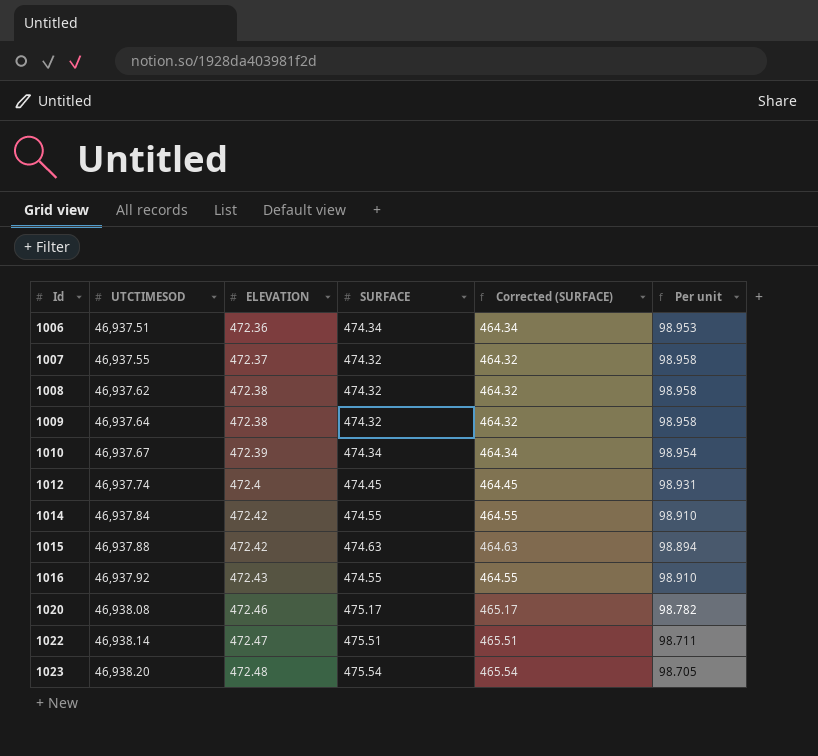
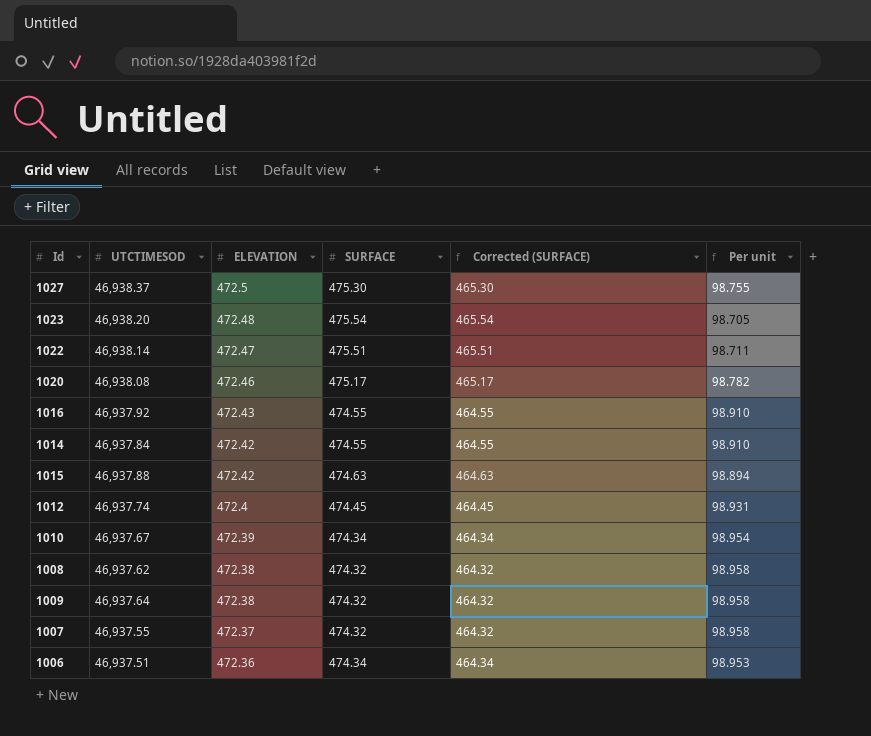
row order: Id ascending -> ELEVATION descending
row 1027: none -> 46,938.37 | 472.5 | 475.30 | 465.30 | 98.755

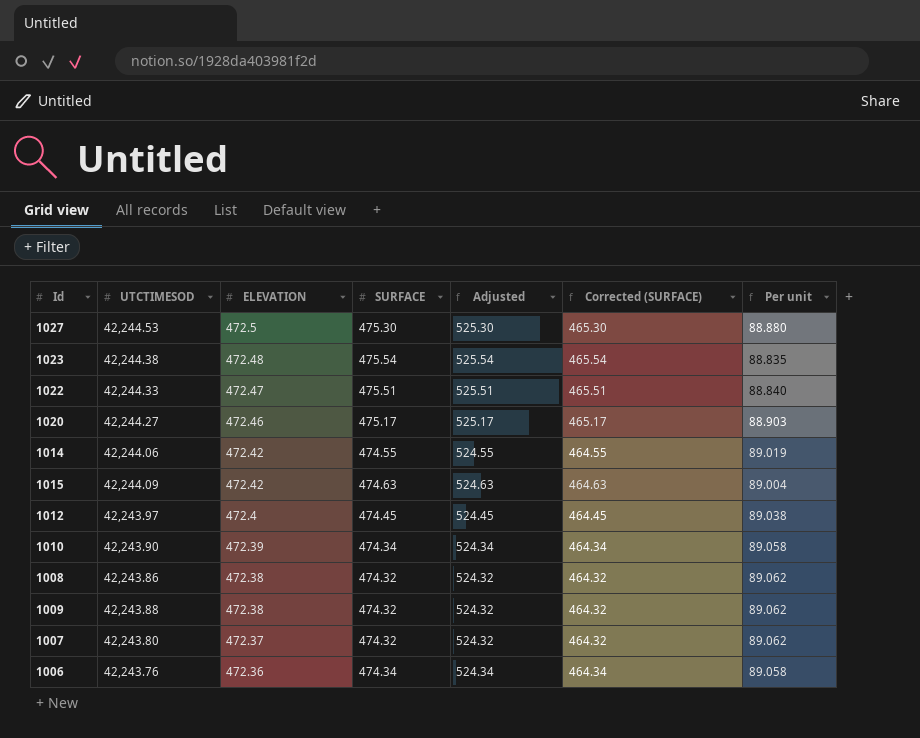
column Adjusted | formula: none -> [SURFACE] + 50
row 1016: 46,937.92 | 472.43 | 474.55 | 464.55 | 98.910 -> none
1027 | UTCTIMESOD: 46,938.37 -> 42,244.53
1027 | Per unit: 98.755 -> 88.880
1023 | UTCTIMESOD: 46,938.20 -> 42,244.38
1023 | Per unit: 98.705 -> 88.835
1022 | UTCTIMESOD: 46,938.14 -> 42,244.33
1022 | Per unit: 98.711 -> 88.840
1020 | UTCTIMESOD: 46,938.08 -> 42,244.27
1020 | Per unit: 98.782 -> 88.903
1014 | UTCTIMESOD: 46,937.84 -> 42,244.06
1014 | Per unit: 98.910 -> 89.019
1015 | UTCTIMESOD: 46,937.88 -> 42,244.09
1015 | Per unit: 98.894 -> 89.004
1012 | UTCTIMESOD: 46,937.74 -> 42,243.97
1012 | Per unit: 98.931 -> 89.038
1010 | UTCTIMESOD: 46,937.67 -> 42,243.90
1010 | Per unit: 98.954 -> 89.058
1008 | UTCTIMESOD: 46,937.62 -> 42,243.86
1008 | Per unit: 98.958 -> 89.062
1009 | UTCTIMESOD: 46,937.64 -> 42,243.88
1009 | Per unit: 98.958 -> 89.062
1007 | UTCTIMESOD: 46,937.55 -> 42,243.80
1007 | Per unit: 98.958 -> 89.062
1006 | UTCTIMESOD: 46,937.51 -> 42,243.76
1006 | Per unit: 98.953 -> 89.058

